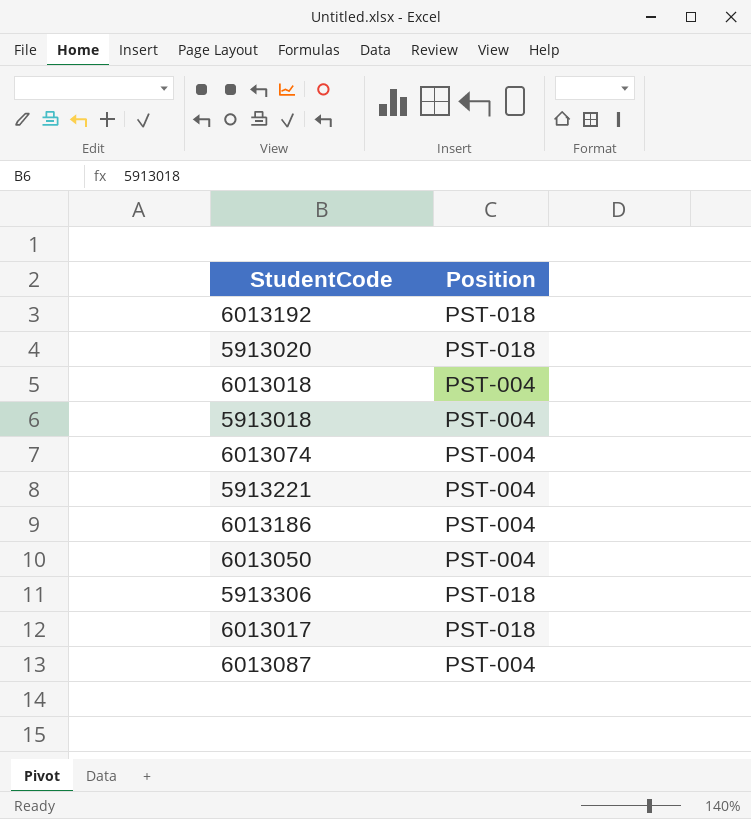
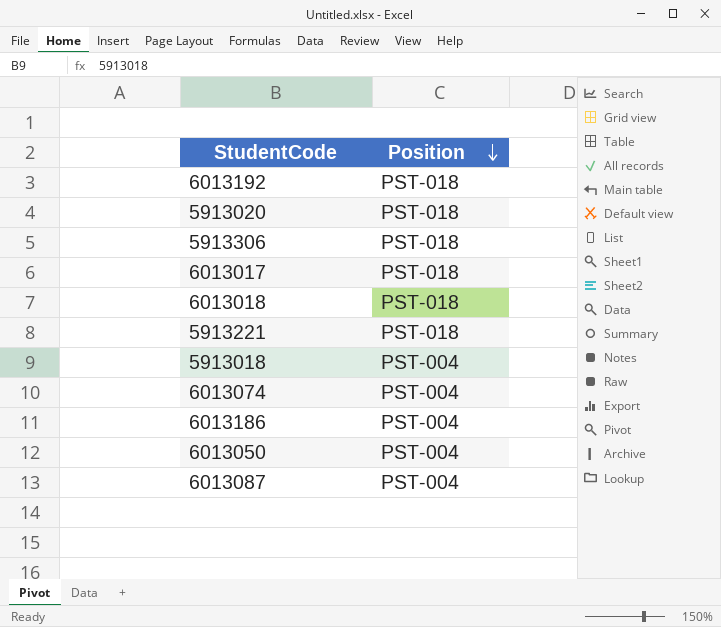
row order: none -> Position descending
6013018 | Position: PST-004 -> PST-018
5913221 | Position: PST-004 -> PST-018

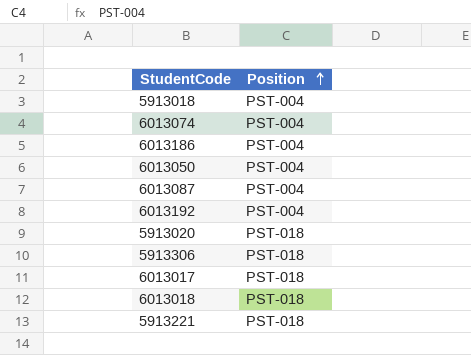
row order: Position descending -> Position ascending
6013192 | Position: PST-018 -> PST-004

